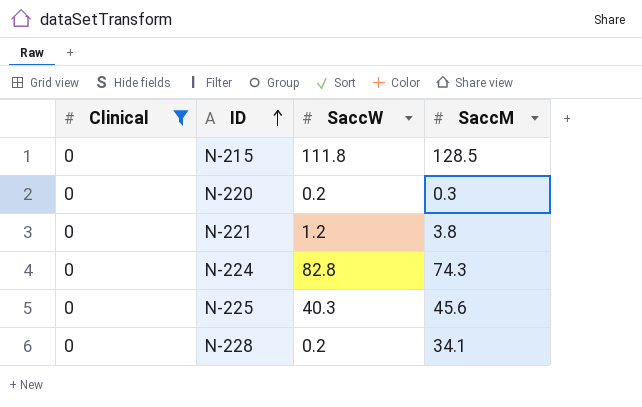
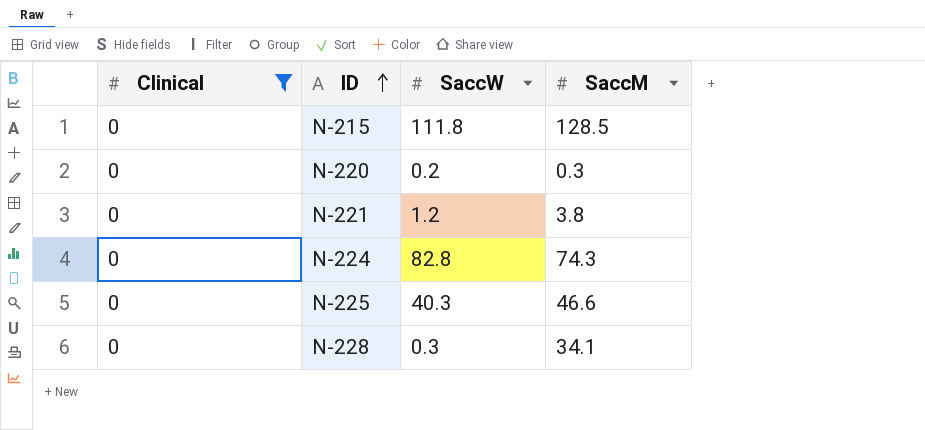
N-225 | SaccM: 45.6 -> 46.6
N-228 | SaccW: 0.2 -> 0.3

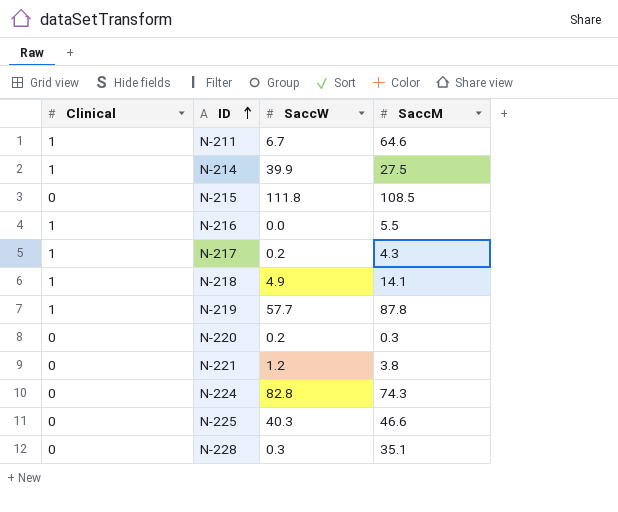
filter: Clinical = 0 -> none
N-215 | SaccM: 128.5 -> 108.5
N-228 | SaccM: 34.1 -> 35.1

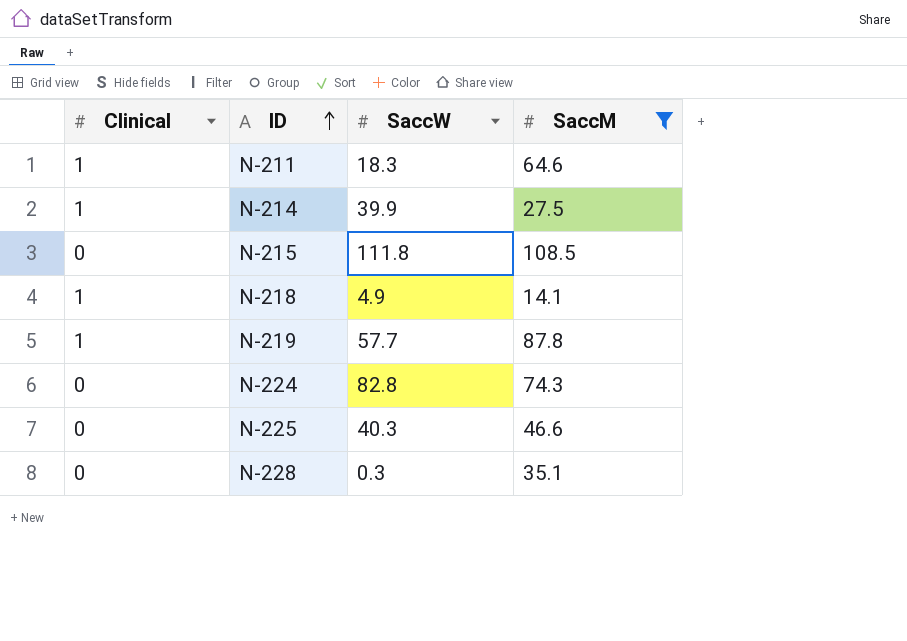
filter: none -> SaccM >= 14.1
N-211 | SaccW: 6.7 -> 18.3

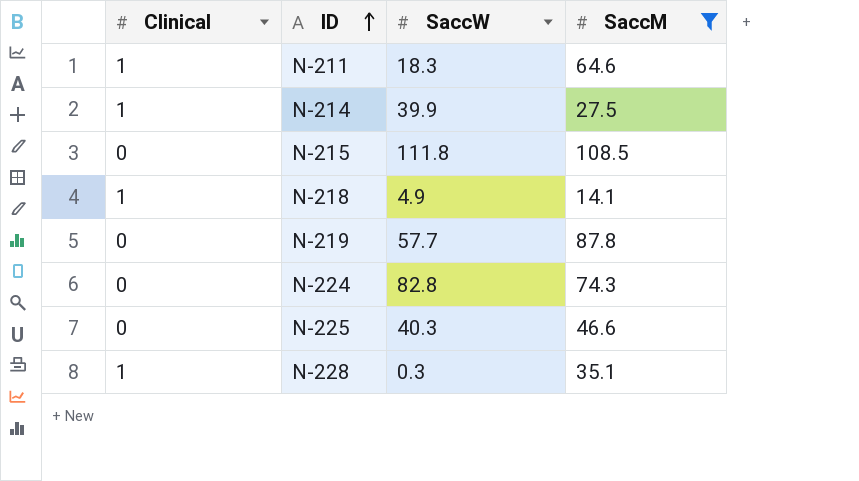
N-219 | Clinical: 1 -> 0
N-228 | Clinical: 0 -> 1

